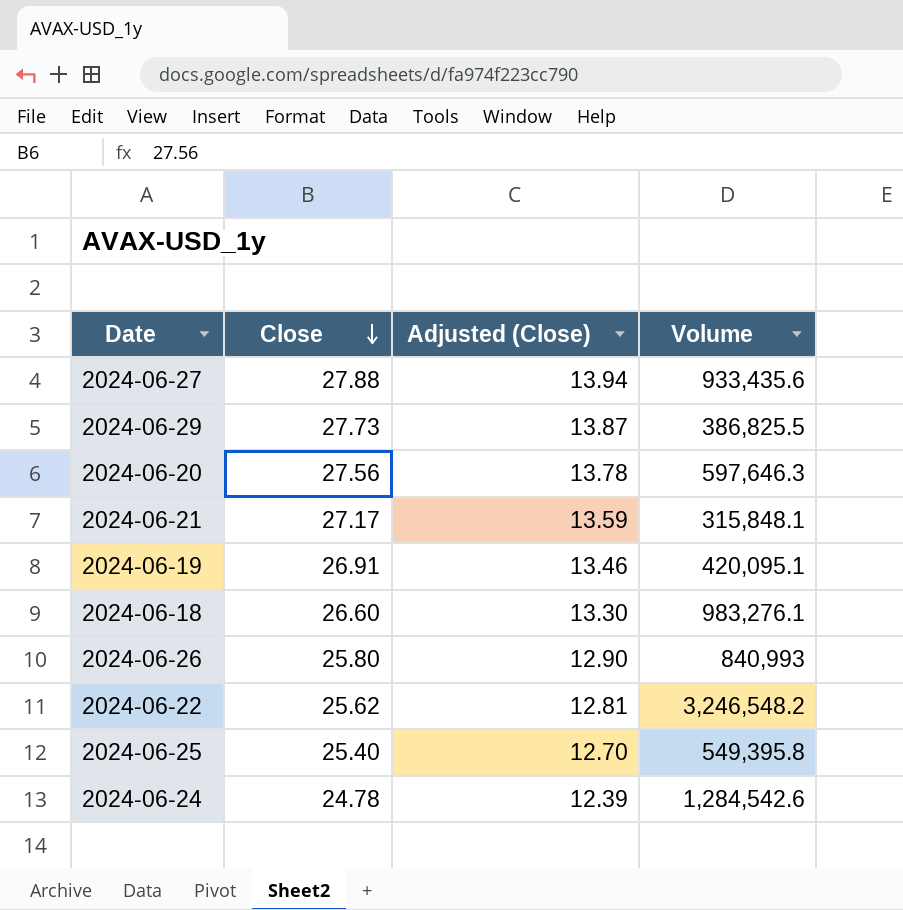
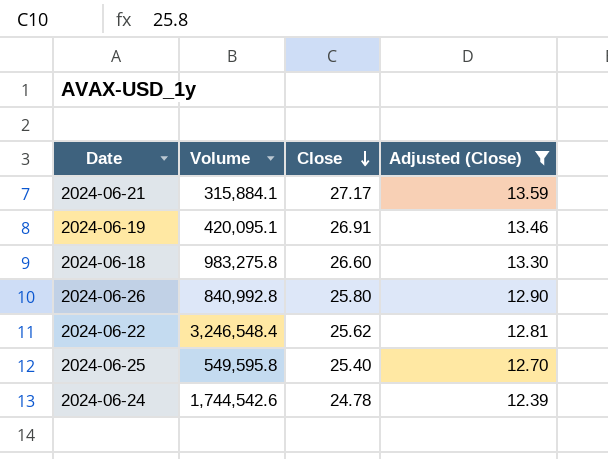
filter: none -> Adjusted (Close) <= 13.59
column Volume | position: 4 -> 2
2024-06-21 | Volume: 315,848.1 -> 315,884.1
2024-06-18 | Volume: 983,276.1 -> 983,275.8
2024-06-26 | Volume: 840,993 -> 840,992.8
2024-06-22 | Volume: 3,246,548.2 -> 3,246,548.4
2024-06-25 | Volume: 549,395.8 -> 549,595.8
2024-06-24 | Volume: 1,284,542.6 -> 1,744,542.6

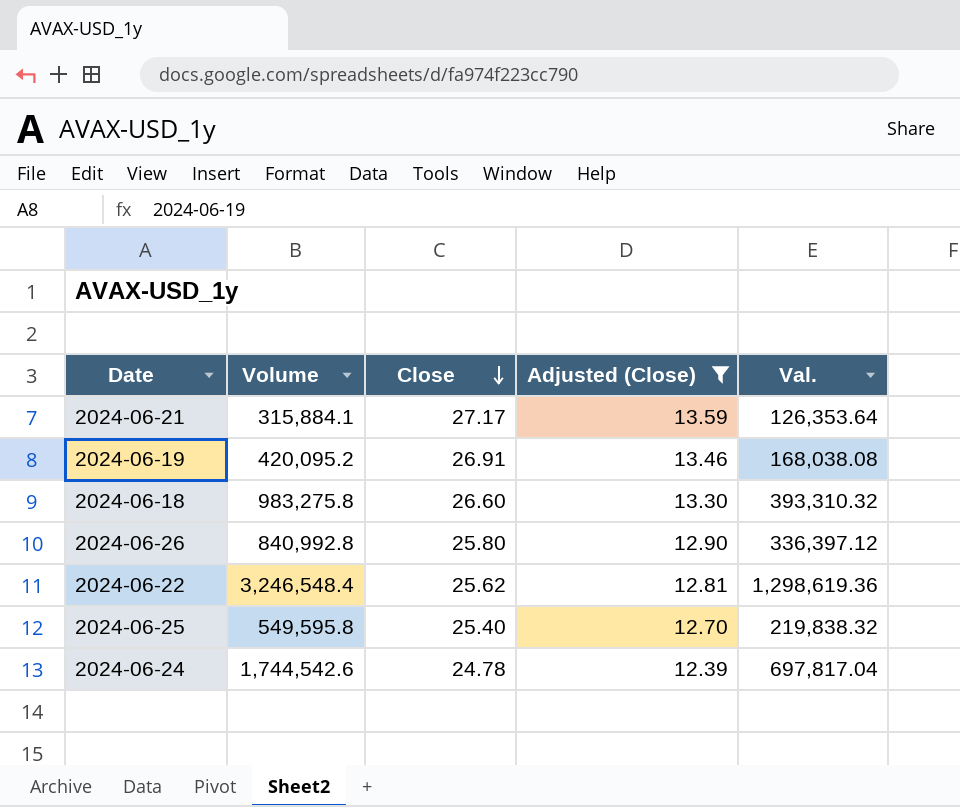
column Val. | formula: none -> [Volume] * 0.4
2024-06-19 | Volume: 420,095.1 -> 420,095.2

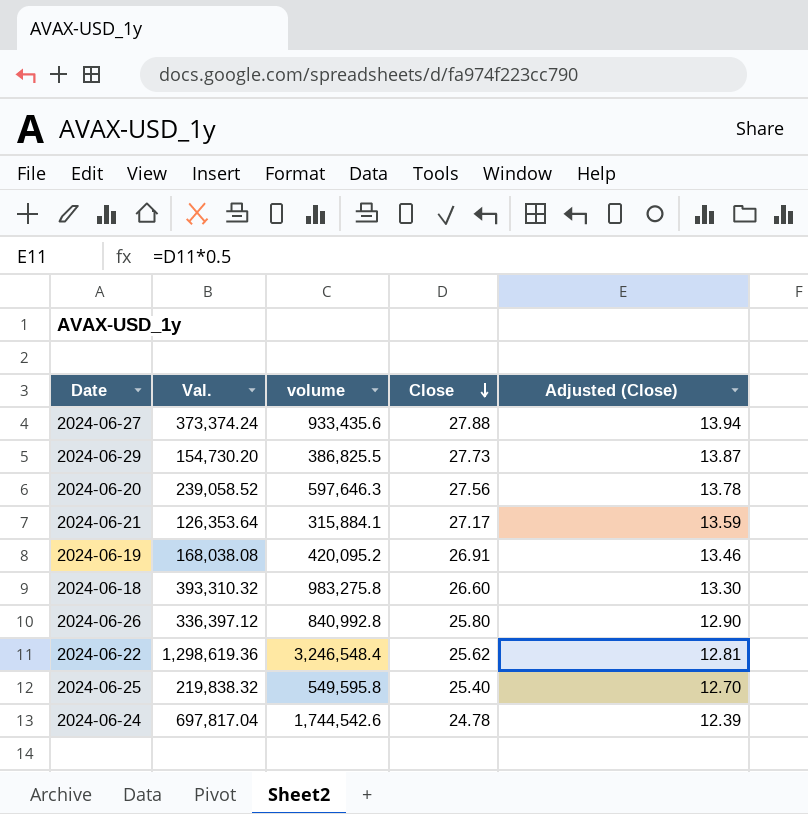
filter: Adjusted (Close) <= 13.59 -> none
column Val. | position: 5 -> 2
column name: Volume -> volume

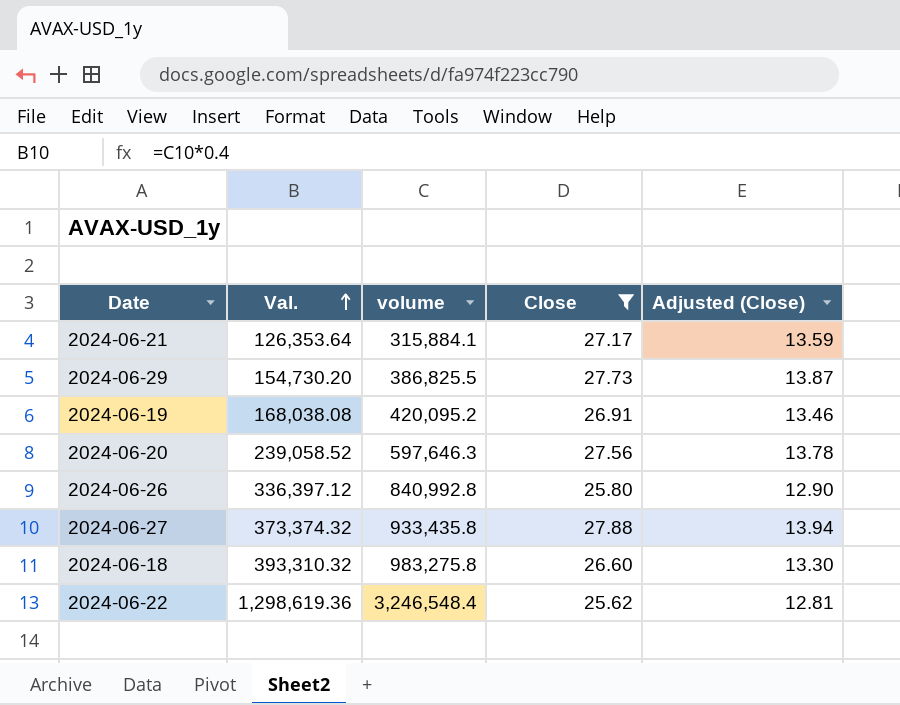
filter: none -> Close >= 25.62
row order: Close descending -> Val. ascending
2024-06-27 | Val.: 373,374.24 -> 373,374.32
2024-06-27 | volume: 933,435.6 -> 933,435.8

